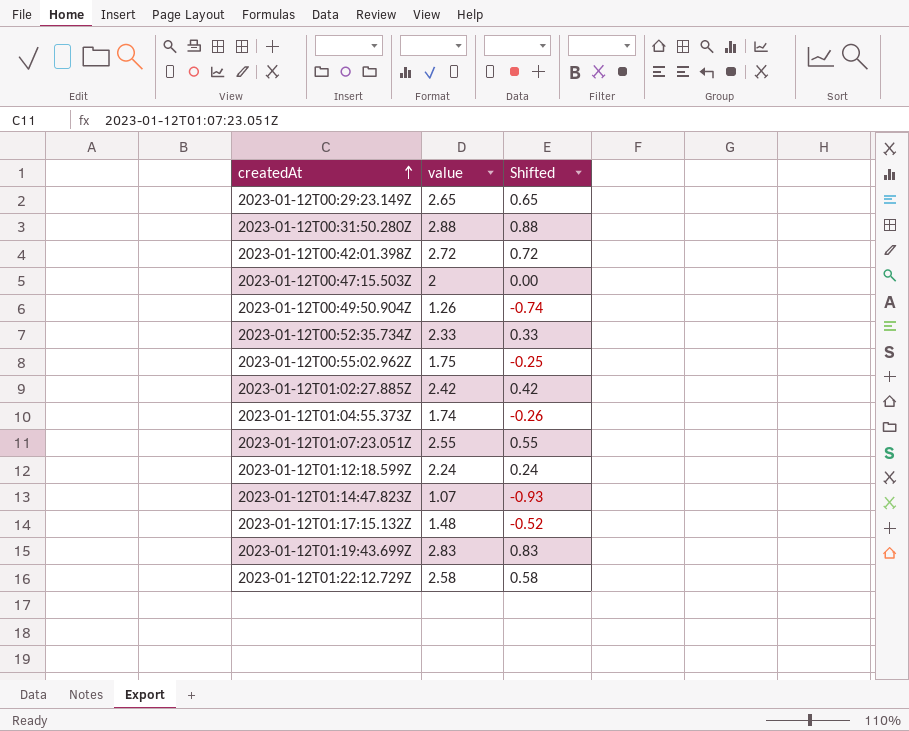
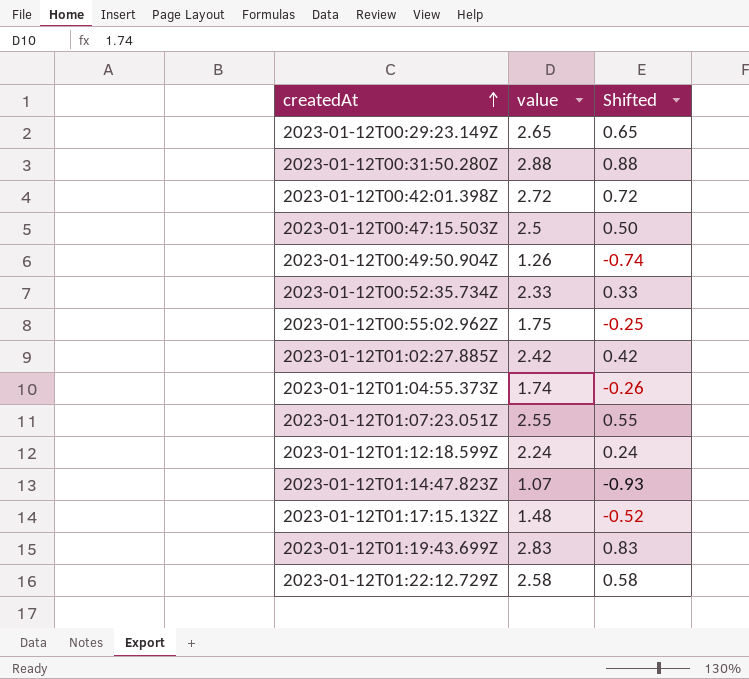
2023-01-12T00:47:15.503Z | value: 2 -> 2.5
2023-01-12T00:47:15.503Z | Shifted: 0.00 -> 0.50

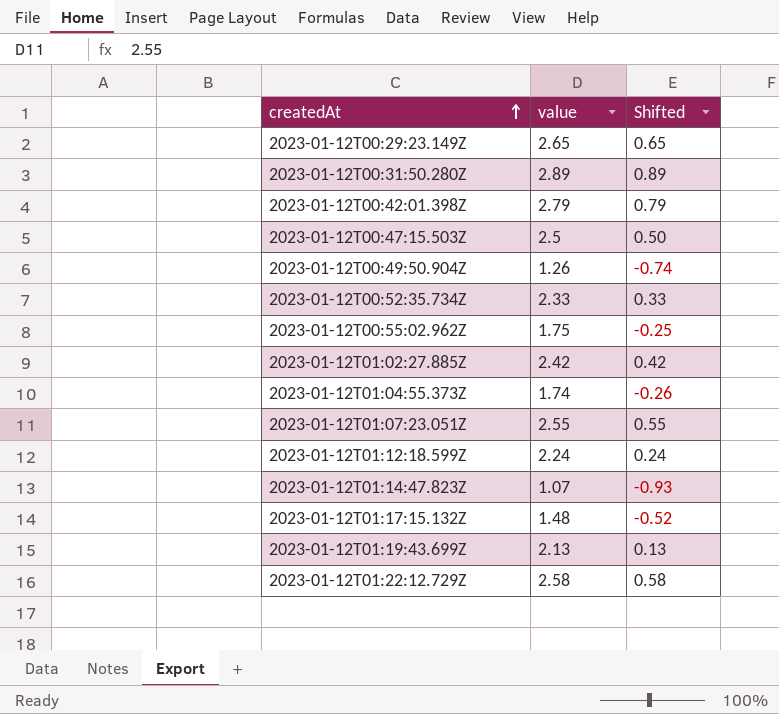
2023-01-12T00:31:50.280Z | value: 2.88 -> 2.89
2023-01-12T00:31:50.280Z | Shifted: 0.88 -> 0.89
2023-01-12T00:42:01.398Z | value: 2.72 -> 2.79
2023-01-12T00:42:01.398Z | Shifted: 0.72 -> 0.79
2023-01-12T01:19:43.699Z | value: 2.83 -> 2.13
2023-01-12T01:19:43.699Z | Shifted: 0.83 -> 0.13

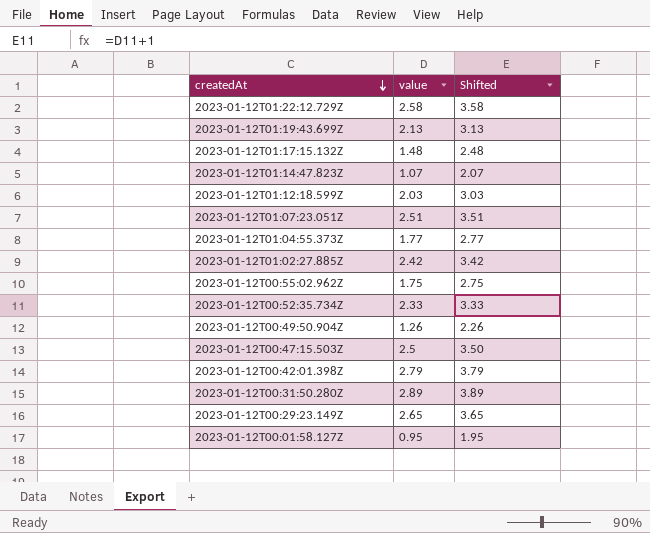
row order: createdAt ascending -> createdAt descending
column Shifted | formula: [value] - 2 -> [value] + 1
2023-01-12T01:12:18.599Z | value: 2.24 -> 2.03
2023-01-12T01:07:23.051Z | value: 2.55 -> 2.51
2023-01-12T01:04:55.373Z | value: 1.74 -> 1.77
row 2023-01-12T00:01:58.127Z: none -> 0.95 | 1.95

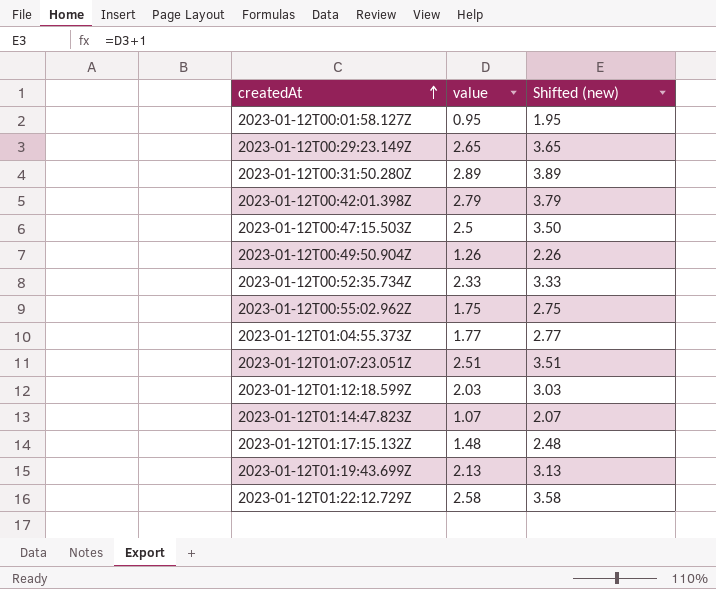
row order: createdAt descending -> createdAt ascending
column name: Shifted -> Shifted (new)
row 2023-01-12T01:02:27.885Z: 2.42 | 3.42 -> none

